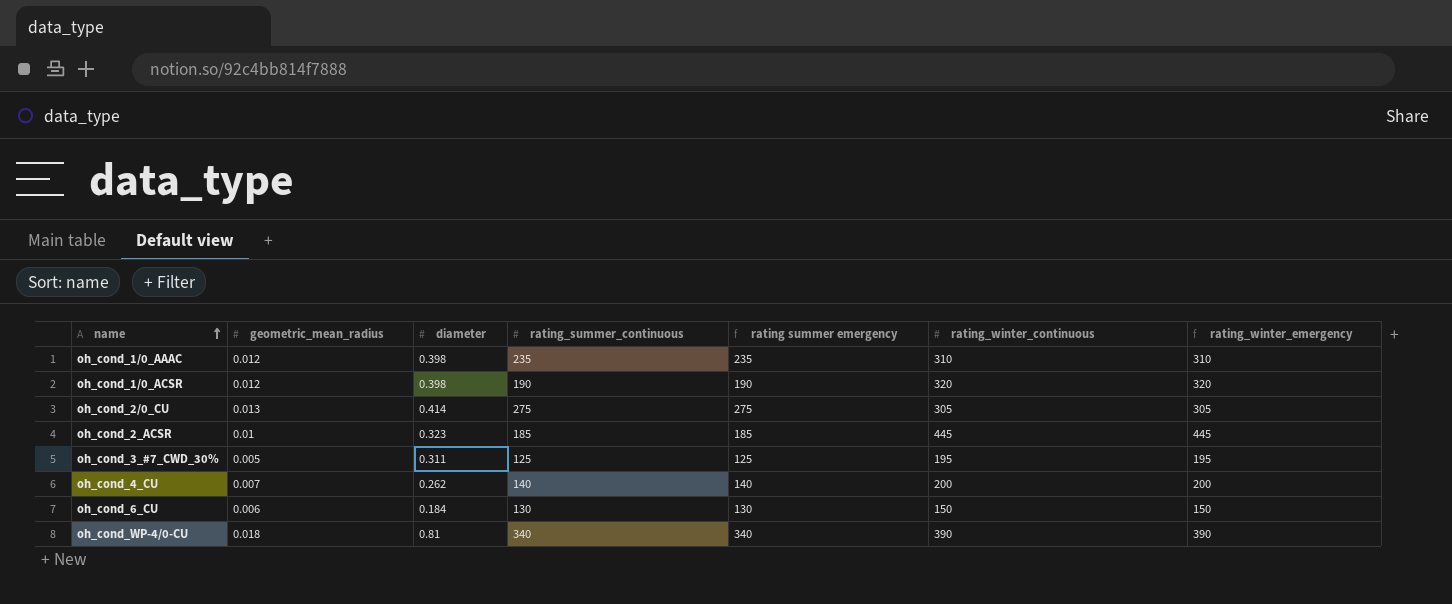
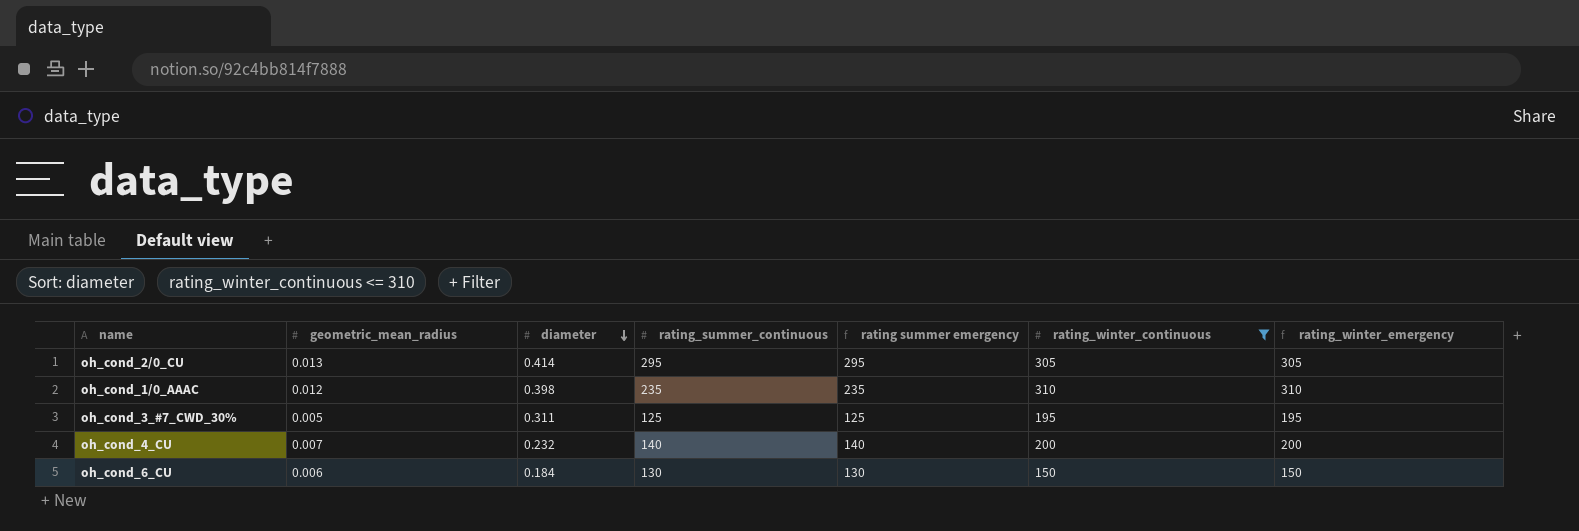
filter: none -> rating_winter_continuous <= 310
row order: name ascending -> diameter descending
oh_cond_2/0_CU | rating_summer_continuous: 275 -> 295
oh_cond_2/0_CU | rating summer emergency: 275 -> 295
oh_cond_4_CU | diameter: 0.262 -> 0.232

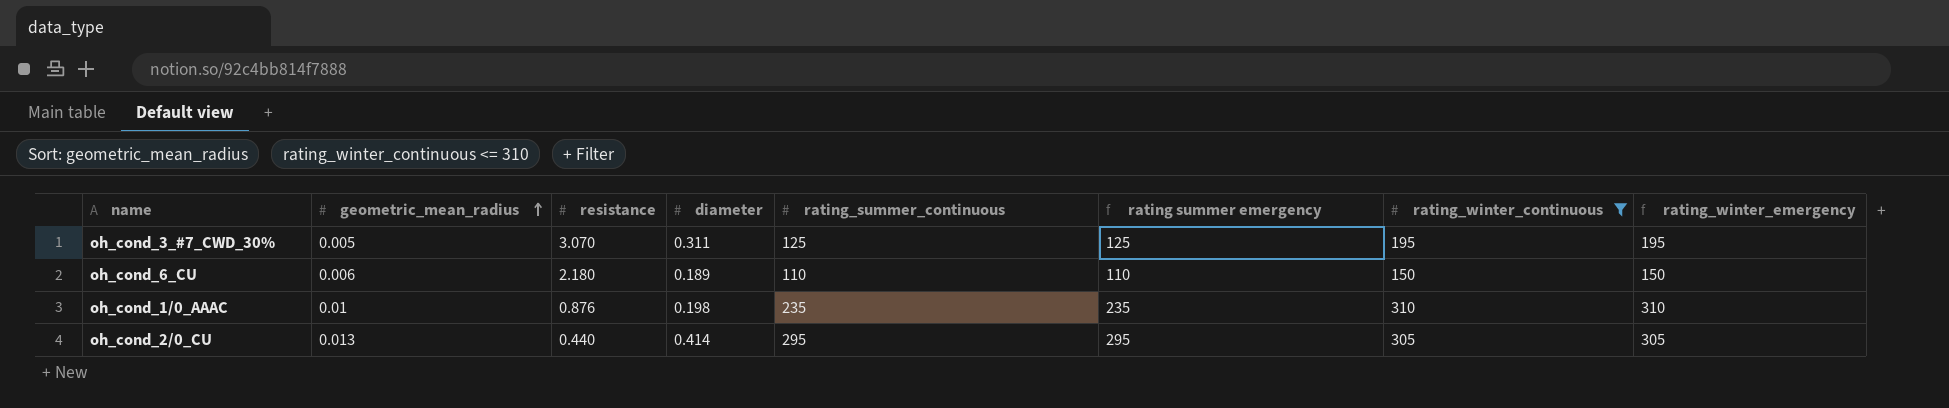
row order: diameter descending -> geometric_mean_radius ascending
column resistance | position: none -> 3
row oh_cond_4_CU: 0.007 | 0.232 | 140 | 140 | 200 | 200 -> none
oh_cond_6_CU | diameter: 0.184 -> 0.189
oh_cond_6_CU | rating_summer_continuous: 130 -> 110
oh_cond_6_CU | rating summer emergency: 130 -> 110
oh_cond_1/0_AAAC | geometric_mean_radius: 0.012 -> 0.01
oh_cond_1/0_AAAC | diameter: 0.398 -> 0.198

